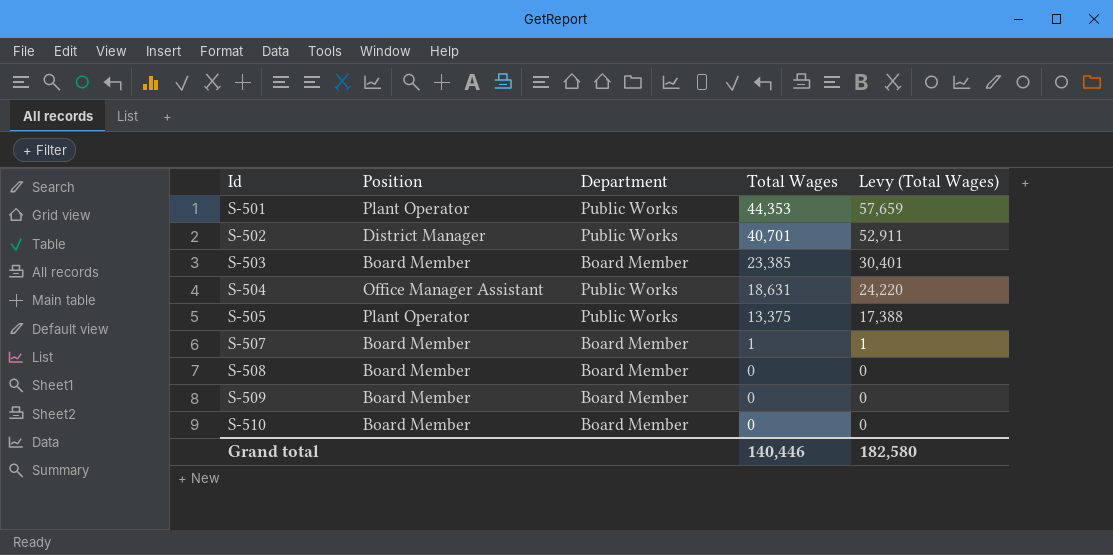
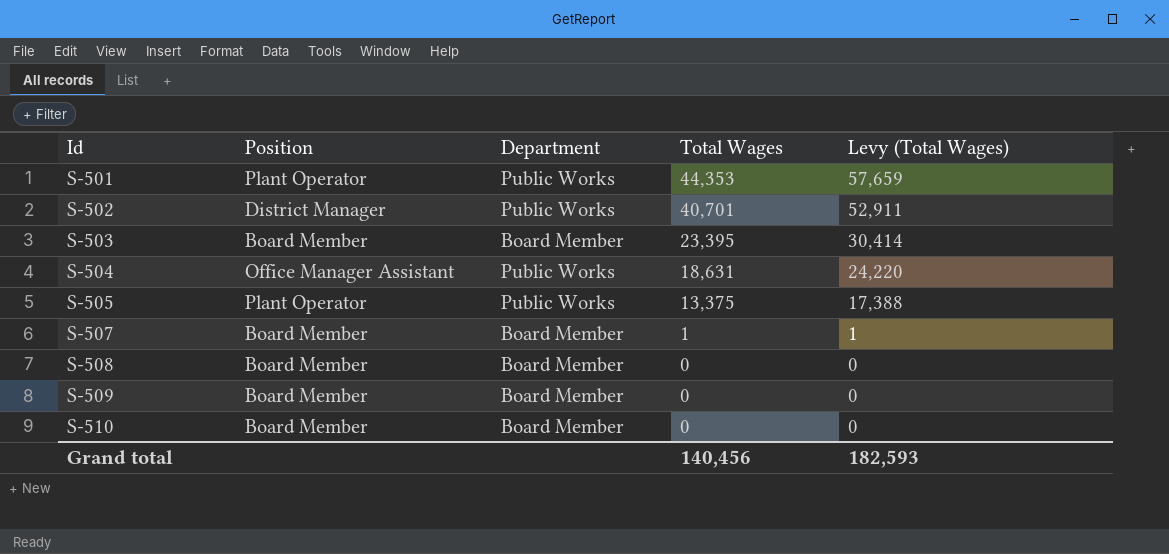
S-503 | Total Wages: 23,385 -> 23,395
S-503 | Levy (Total Wages): 30,401 -> 30,414
Grand total | Total Wages: 140,446 -> 140,456
Grand total | Levy (Total Wages): 182,580 -> 182,593

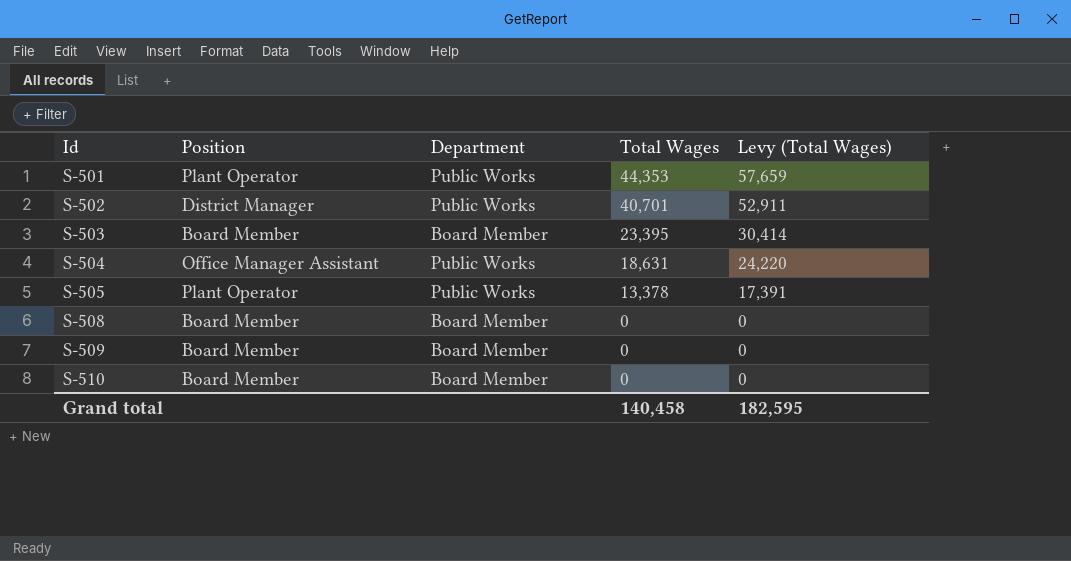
row S-507: Board Member | Board Member | 1 | 1 -> none
S-505 | Total Wages: 13,375 -> 13,378
S-505 | Levy (Total Wages): 17,388 -> 17,391
Grand total | Total Wages: 140,456 -> 140,458
Grand total | Levy (Total Wages): 182,593 -> 182,595

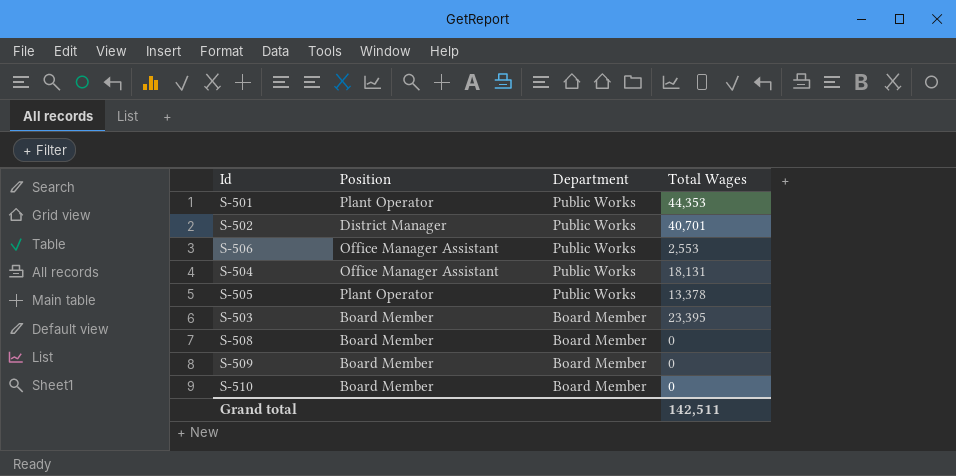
row order: Id ascending -> Department descending
column Levy (Total Wages) | formula: [Total Wages] * 1.3 -> none
row S-506: none -> Office Manager Assistant | Public Works | 2,553
S-504 | Total Wages: 18,631 -> 18,131
Grand total | Total Wages: 140,458 -> 142,511

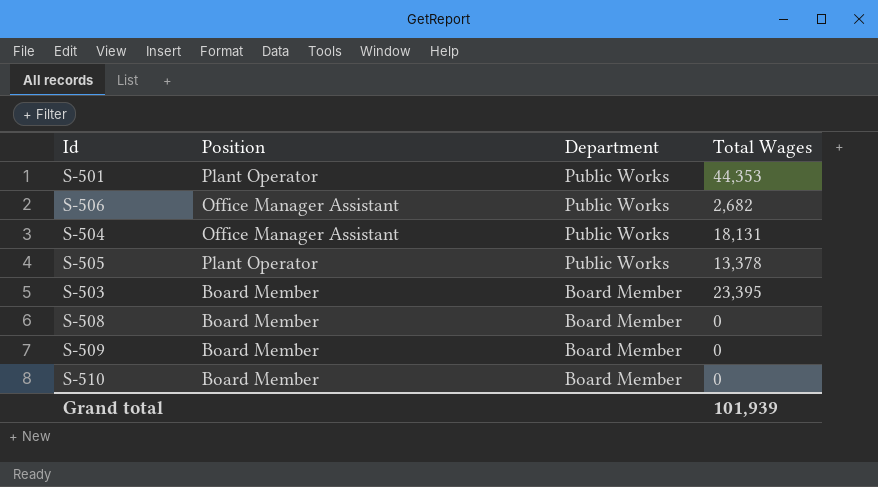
row S-502: District Manager | Public Works | 40,701 -> none
S-506 | Total Wages: 2,553 -> 2,682
Grand total | Total Wages: 142,511 -> 101,939

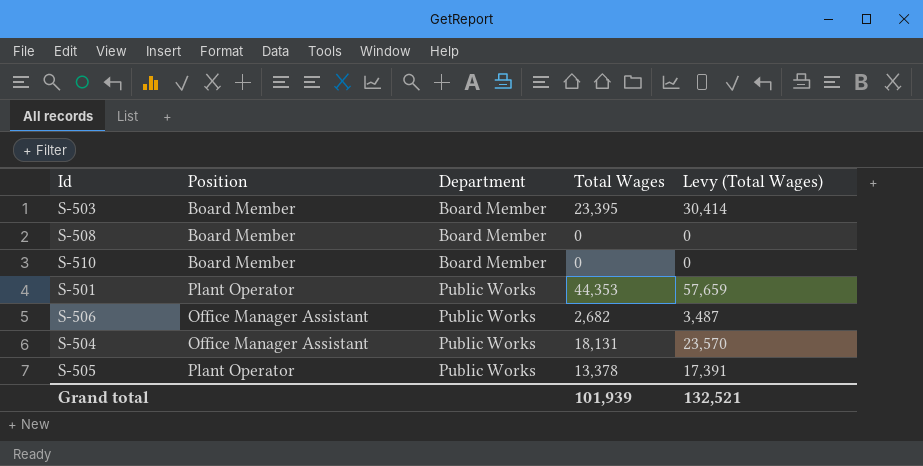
row order: Department descending -> Department ascending
column Levy (Total Wages) | formula: none -> [Total Wages] * 1.3
row S-509: Board Member | Board Member | 0 -> none

